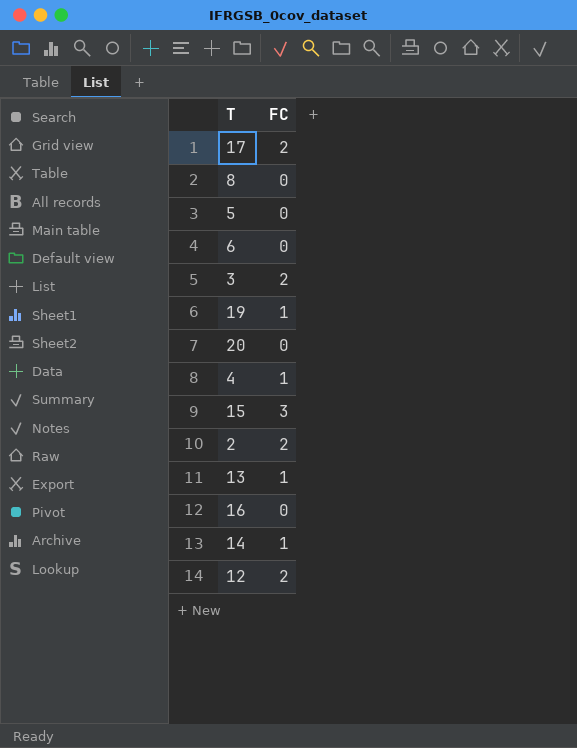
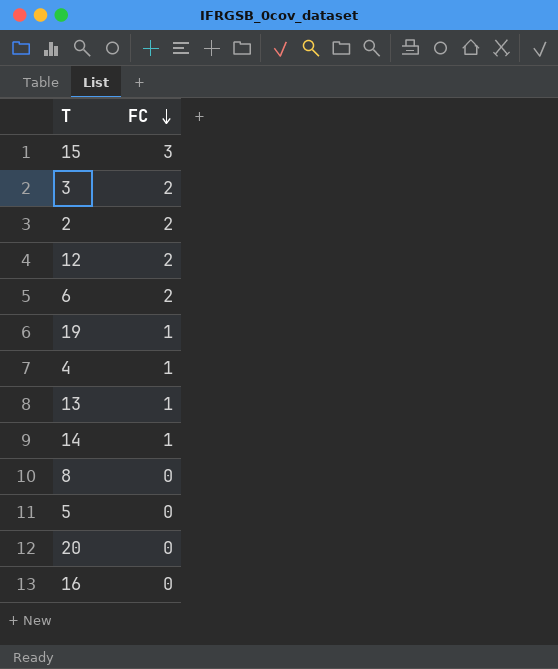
row order: none -> FC descending
row 17: 2 -> none
6 | FC: 0 -> 2

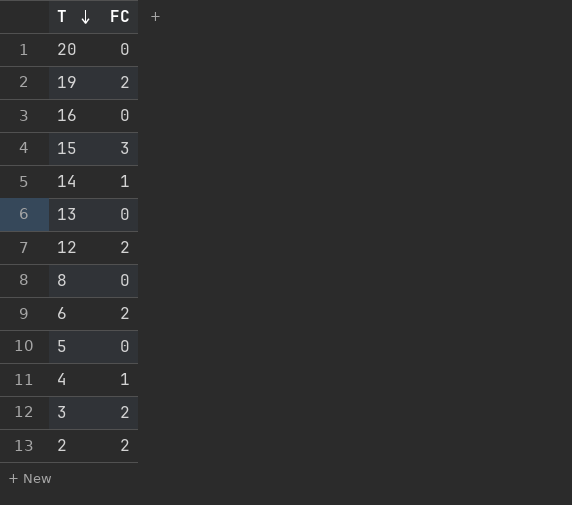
row order: FC descending -> T descending
19 | FC: 1 -> 2
13 | FC: 1 -> 0

